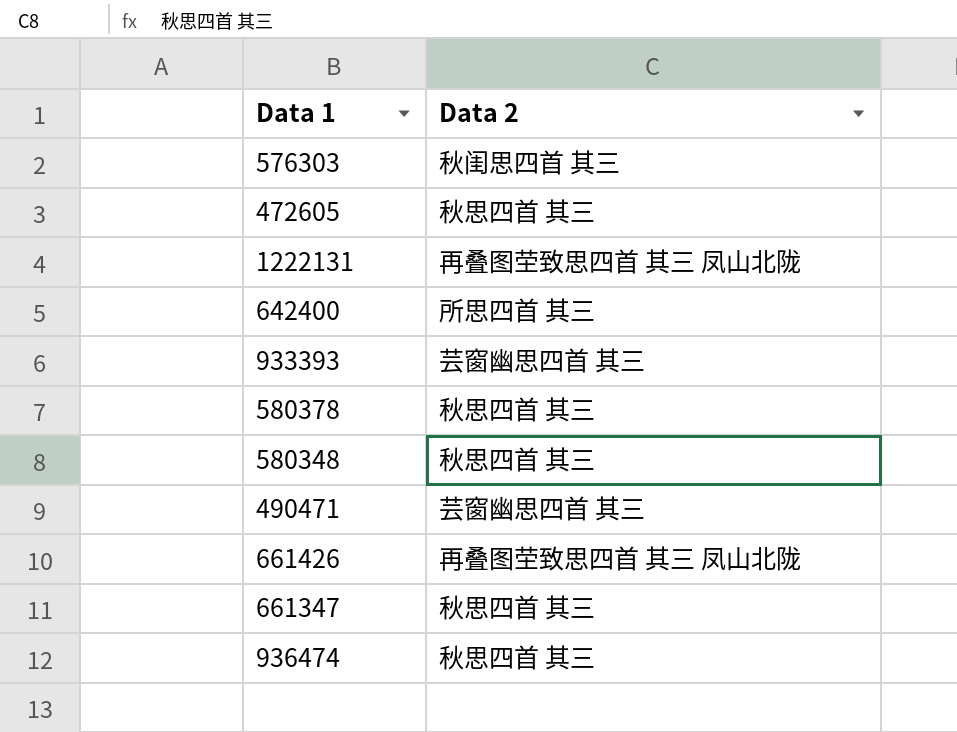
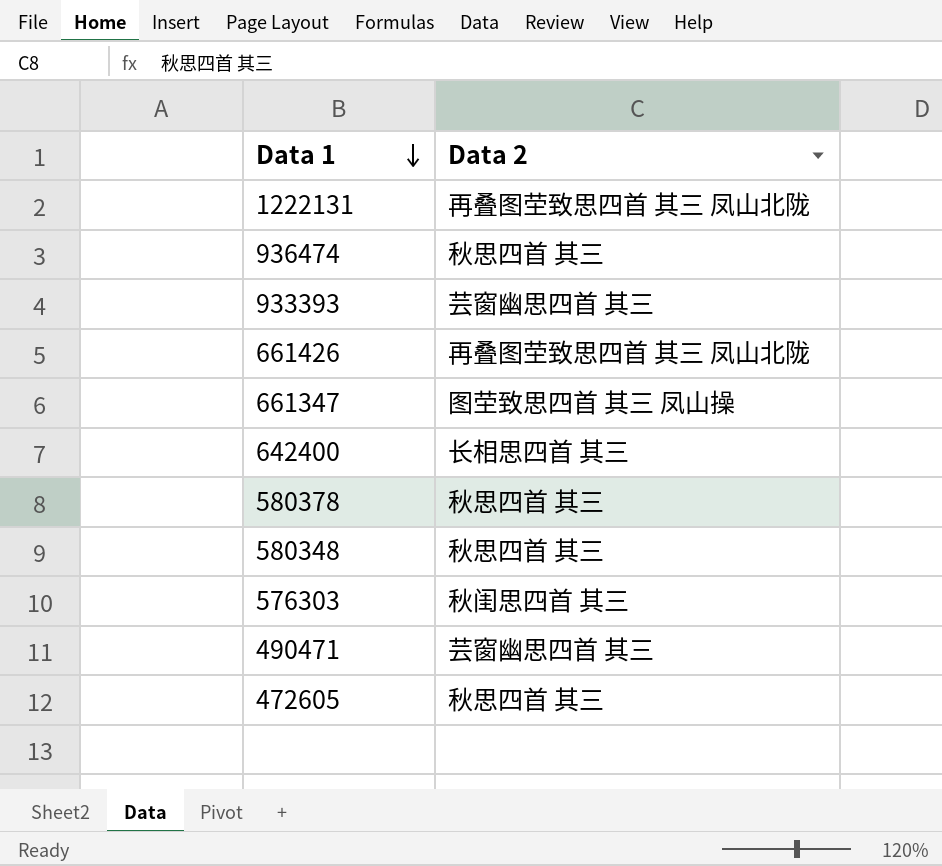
row order: none -> Data 1 descending
661347 | Data 2: 秋思四首 其三 -> 图茔致思四首 其三 凤山操
642400 | Data 2: 所思四首 其三 -> 长相思四首 其三

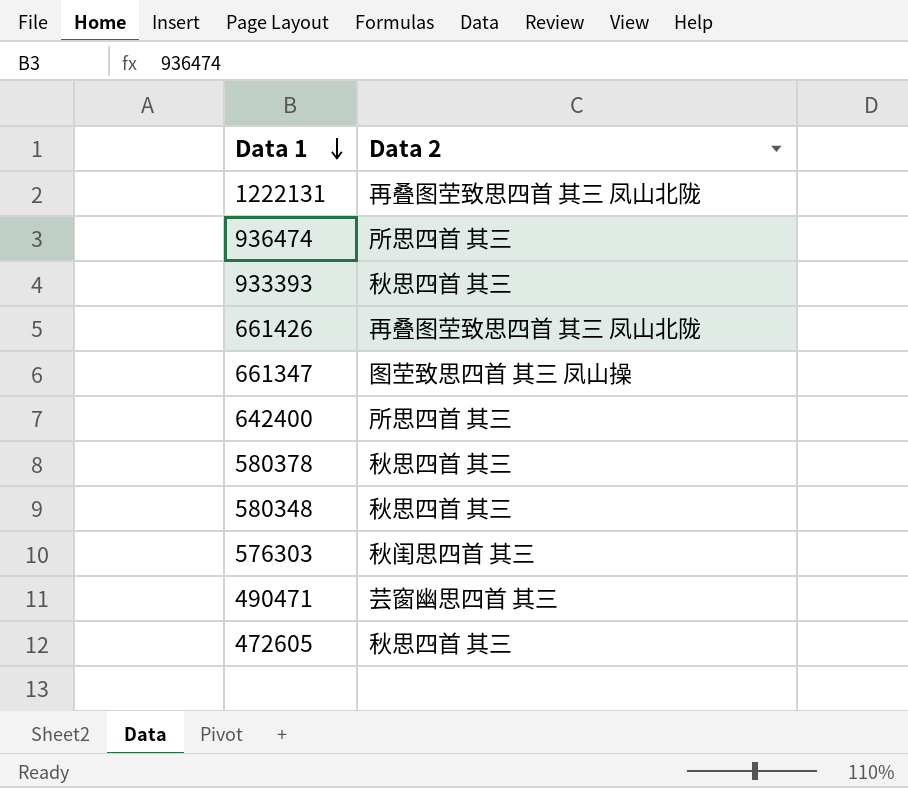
936474 | Data 2: 秋思四首 其三 -> 所思四首 其三
933393 | Data 2: 芸窗幽思四首 其三 -> 秋思四首 其三
642400 | Data 2: 长相思四首 其三 -> 所思四首 其三

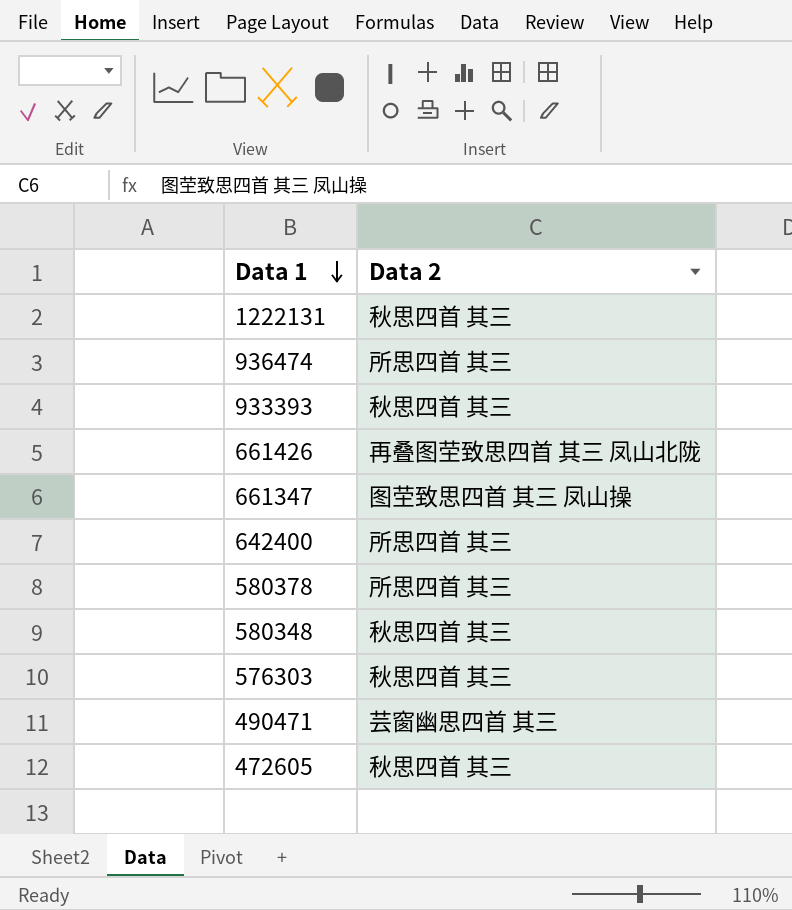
1222131 | Data 2: 再叠图茔致思四首 其三 凤山北陇 -> 秋思四首 其三
580378 | Data 2: 秋思四首 其三 -> 所思四首 其三
576303 | Data 2: 秋闺思四首 其三 -> 秋思四首 其三

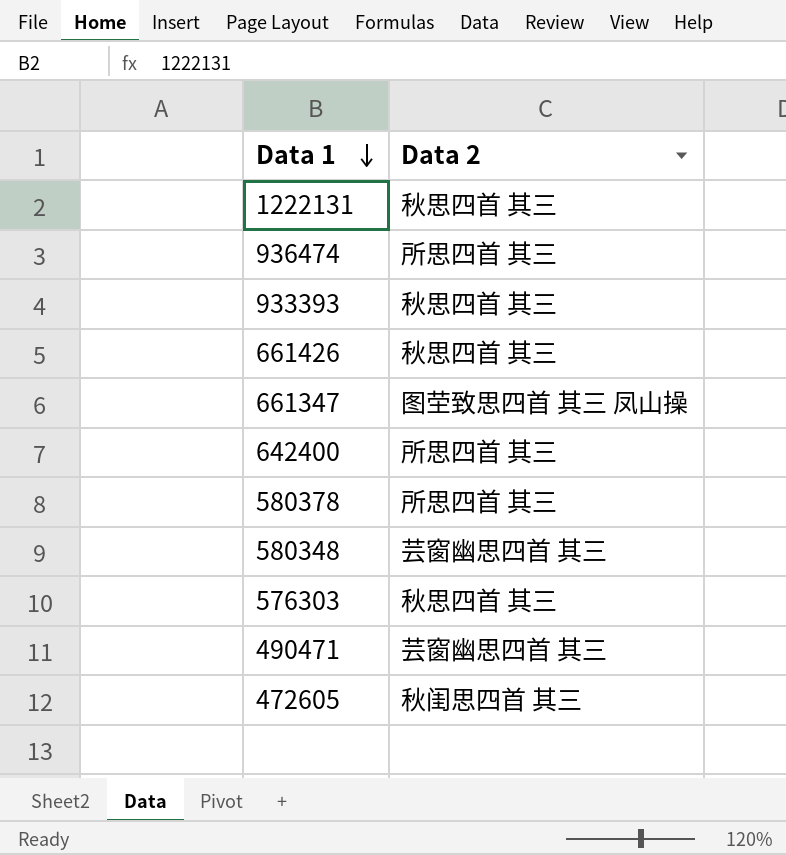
661426 | Data 2: 再叠图茔致思四首 其三 凤山北陇 -> 秋思四首 其三
580348 | Data 2: 秋思四首 其三 -> 芸窗幽思四首 其三
472605 | Data 2: 秋思四首 其三 -> 秋闺思四首 其三

